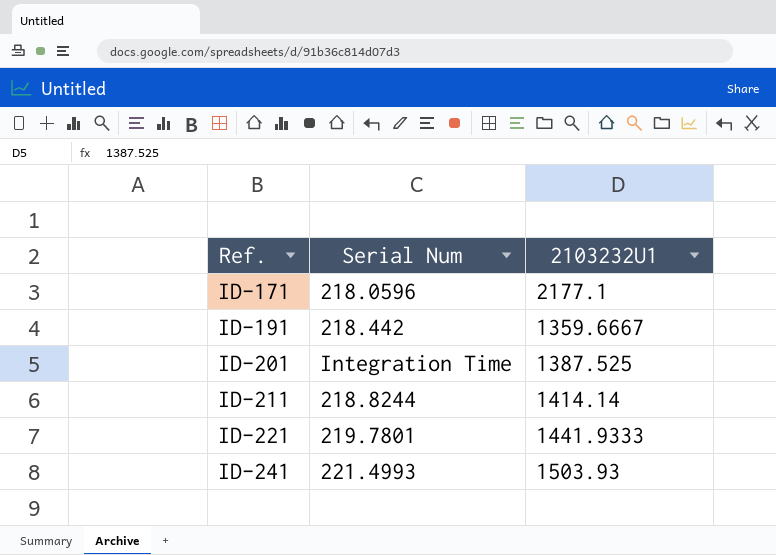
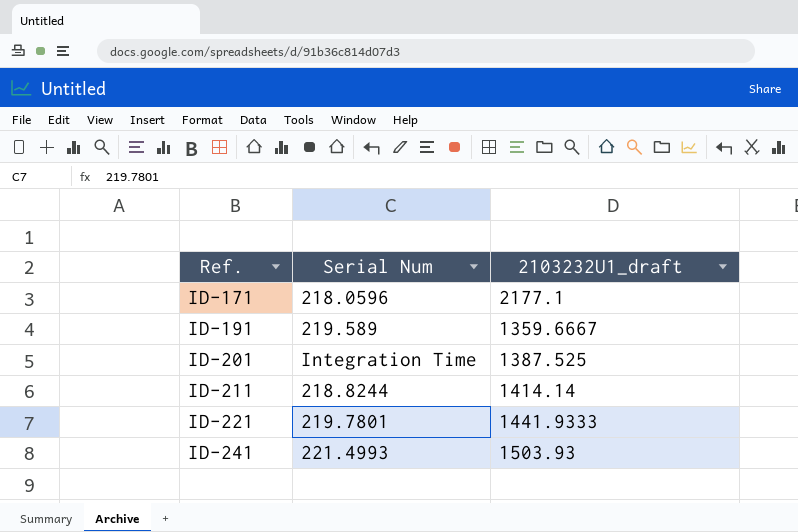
column name: 2103232U1 -> 2103232U1_draft
ID-191 | Serial Num: 218.442 -> 219.589

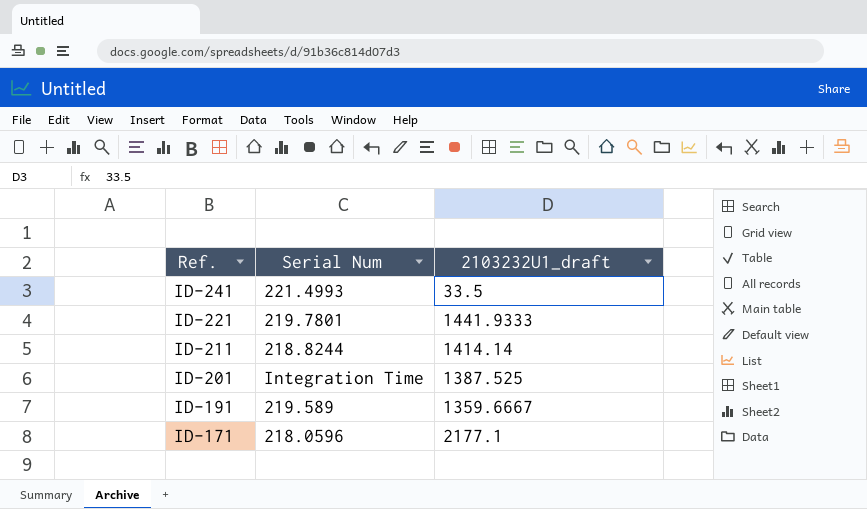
row order: Ref. ascending -> Ref. descending
ID-241 | 2103232U1_draft: 1503.93 -> 33.5

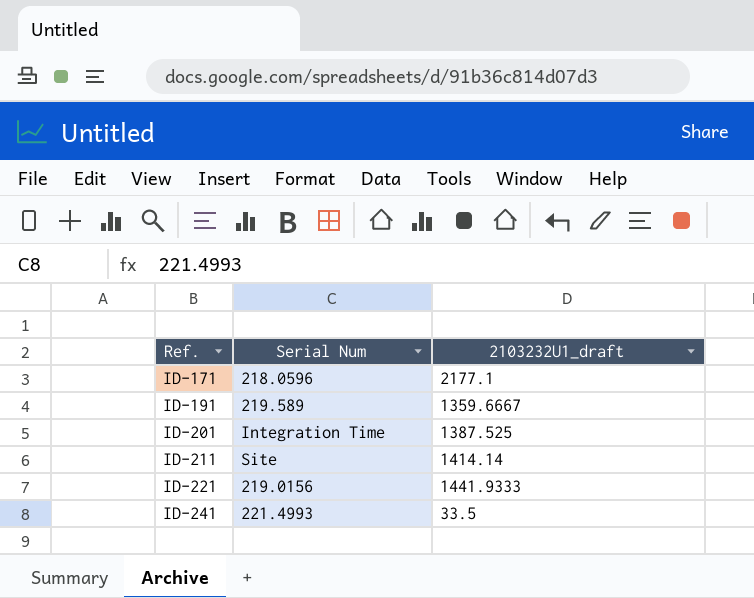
row order: Ref. descending -> Ref. ascending
ID-211 | Serial Num: 218.8244 -> Site
ID-221 | Serial Num: 219.7801 -> 219.0156

